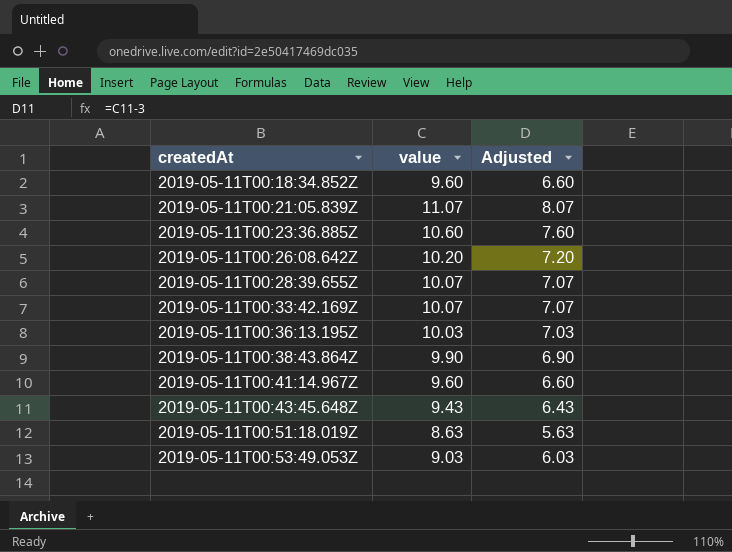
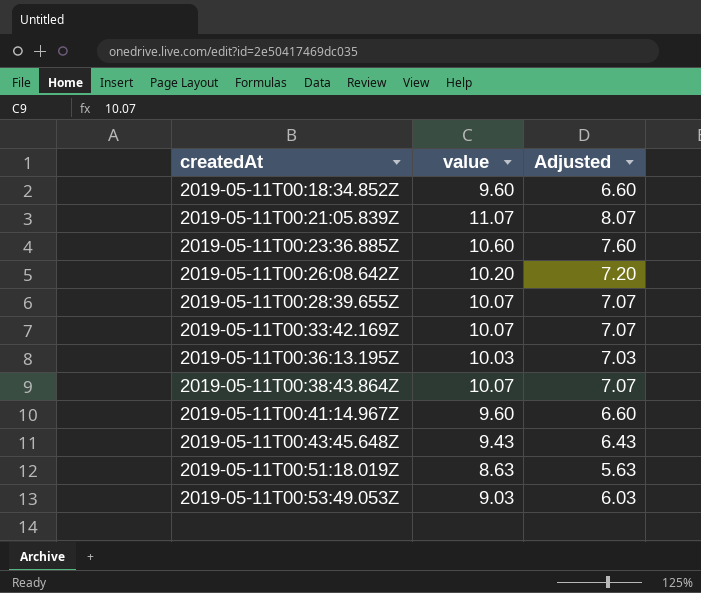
2019-05-11T00:38:43.864Z | value: 9.90 -> 10.07
2019-05-11T00:38:43.864Z | Adjusted: 6.90 -> 7.07

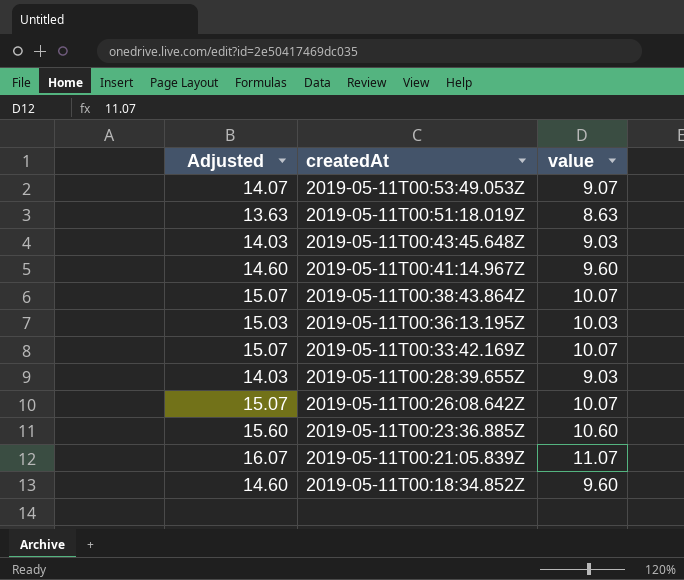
row order: createdAt ascending -> createdAt descending
column Adjusted | formula: [value] - 3 -> [value] + 5
column Adjusted | position: 3 -> 1
2019-05-11T00:53:49.053Z | value: 9.03 -> 9.07
2019-05-11T00:43:45.648Z | value: 9.43 -> 9.03
2019-05-11T00:28:39.655Z | value: 10.07 -> 9.03
2019-05-11T00:26:08.642Z | value: 10.20 -> 10.07

